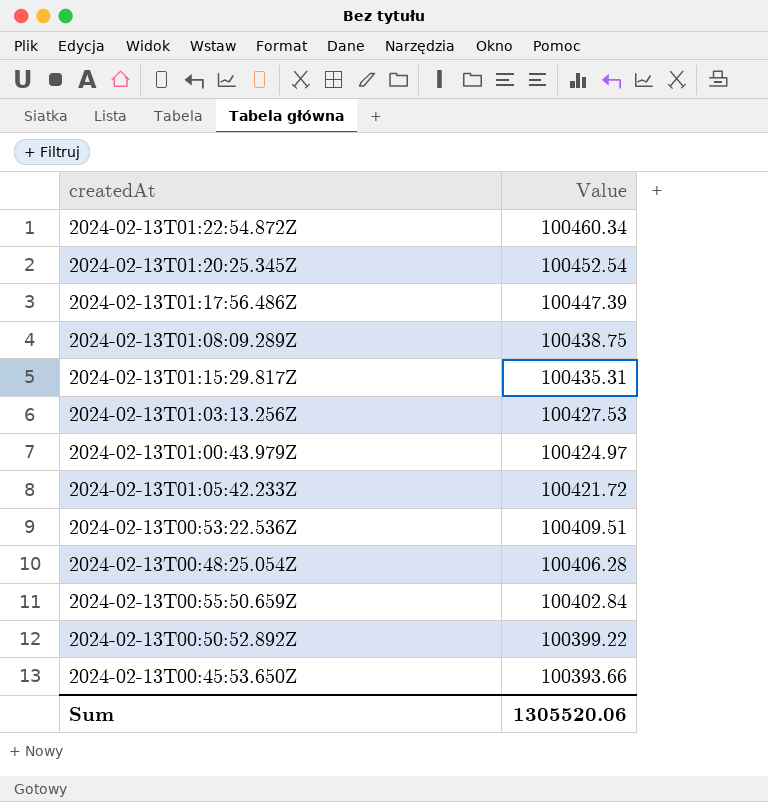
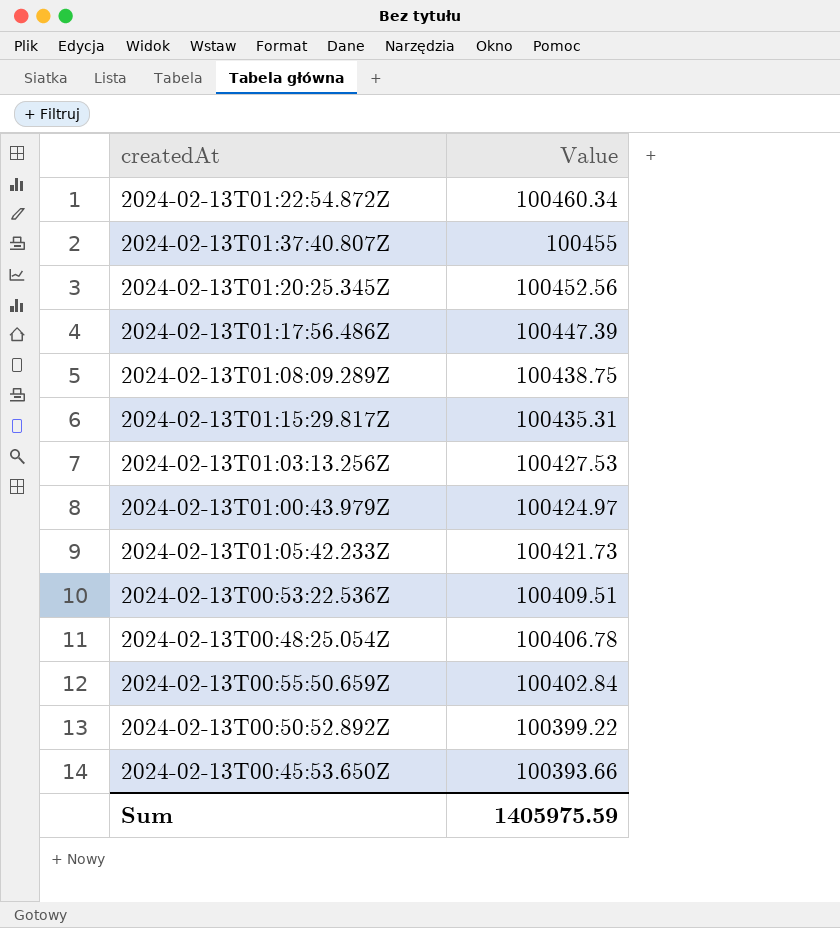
row 2024-02-13T01:37:40.807Z: none -> 100455
2024-02-13T01:20:25.345Z | Value: 100452.54 -> 100452.56
2024-02-13T01:05:42.233Z | Value: 100421.72 -> 100421.73
2024-02-13T00:48:25.054Z | Value: 100406.28 -> 100406.78
Sum | Value: 1305520.06 -> 1405975.59

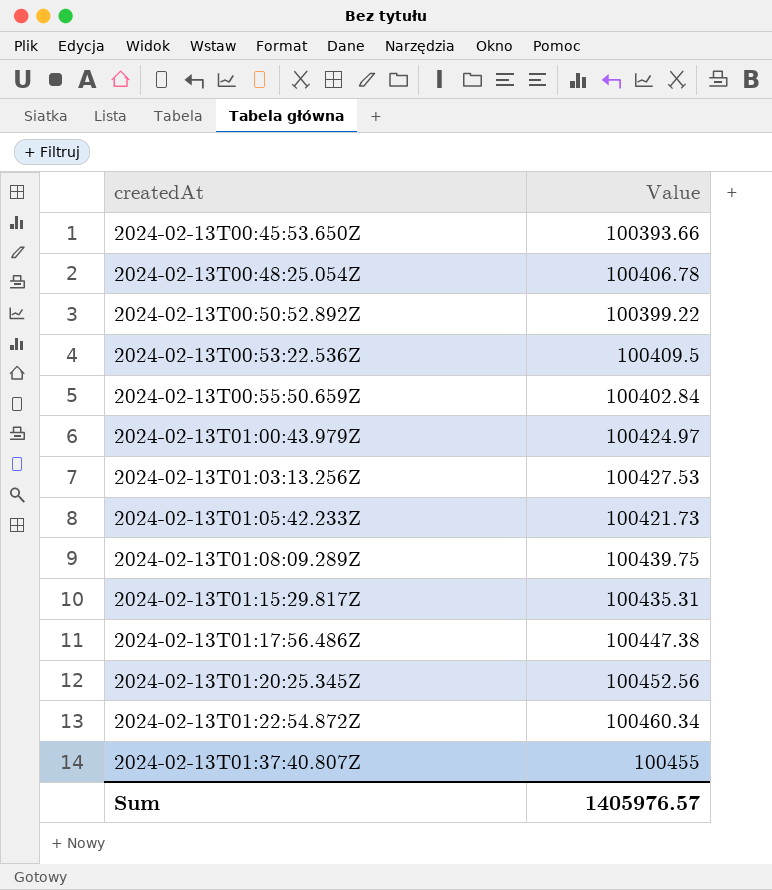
row order: Value descending -> createdAt ascending
2024-02-13T00:53:22.536Z | Value: 100409.51 -> 100409.5
2024-02-13T01:08:09.289Z | Value: 100438.75 -> 100439.75
2024-02-13T01:17:56.486Z | Value: 100447.39 -> 100447.38
Sum | Value: 1405975.59 -> 1405976.57

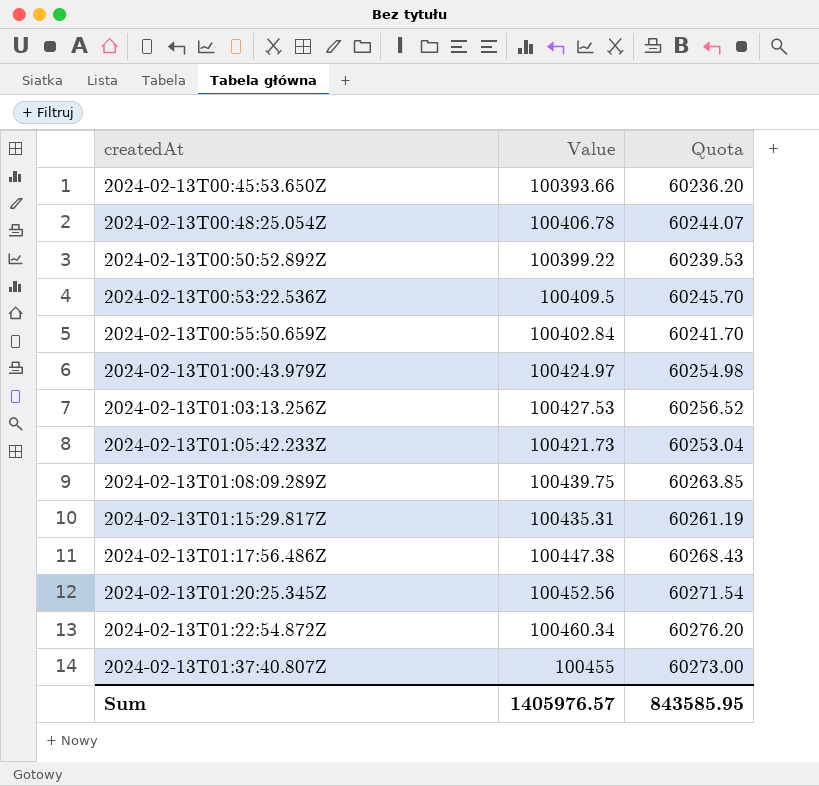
column Quota | formula: none -> [Value] * 0.6

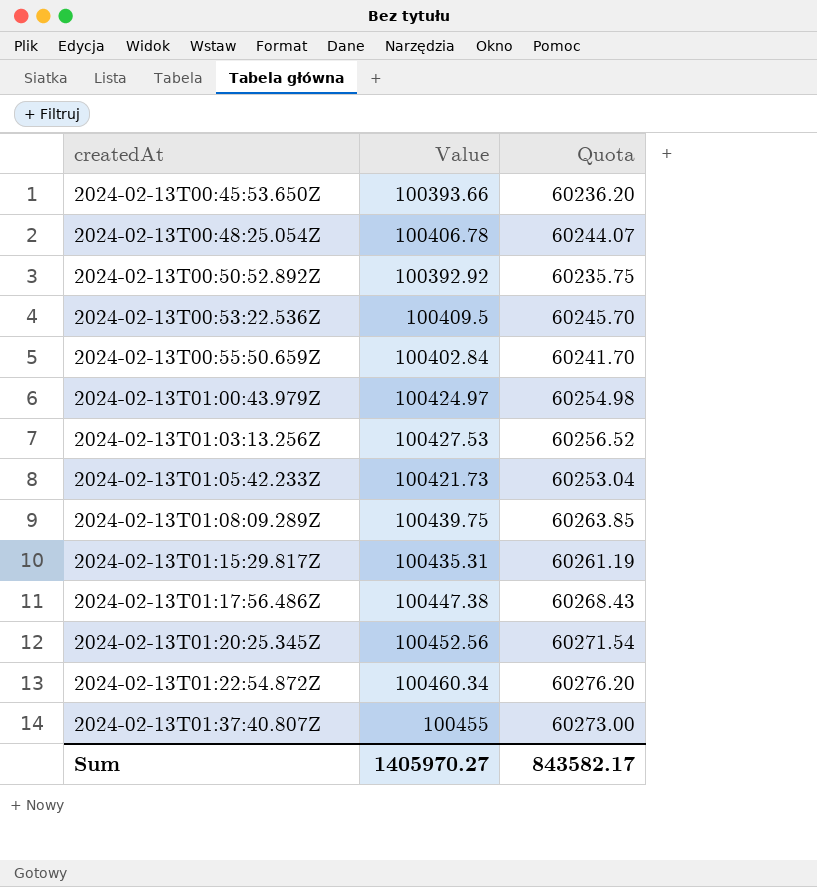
2024-02-13T00:50:52.892Z | Value: 100399.22 -> 100392.92
2024-02-13T00:50:52.892Z | Quota: 60239.53 -> 60235.75
Sum | Value: 1405976.57 -> 1405970.27
Sum | Quota: 843585.95 -> 843582.17

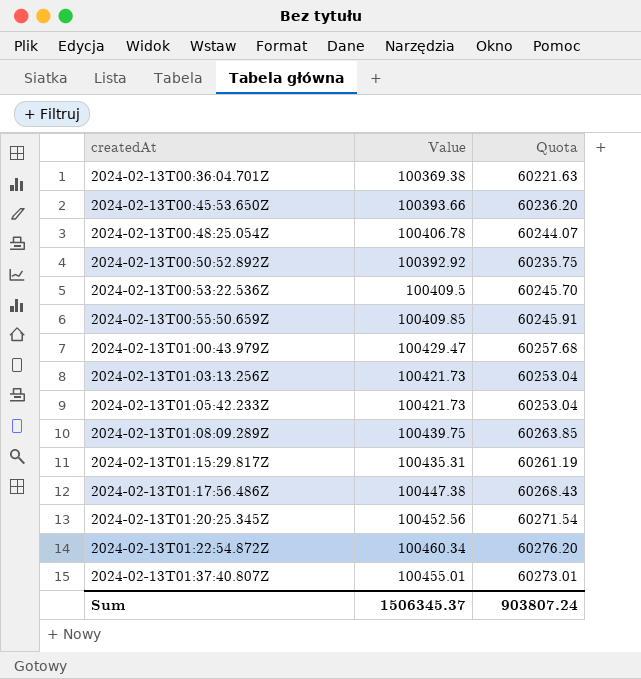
row 2024-02-13T00:36:04.701Z: none -> 100369.38 | 60221.63
2024-02-13T00:55:50.659Z | Value: 100402.84 -> 100409.85
2024-02-13T00:55:50.659Z | Quota: 60241.70 -> 60245.91
2024-02-13T01:00:43.979Z | Value: 100424.97 -> 100429.47
2024-02-13T01:00:43.979Z | Quota: 60254.98 -> 60257.68
2024-02-13T01:03:13.256Z | Value: 100427.53 -> 100421.73
2024-02-13T01:03:13.256Z | Quota: 60256.52 -> 60253.04
2024-02-13T01:37:40.807Z | Value: 100455 -> 100455.01
2024-02-13T01:37:40.807Z | Quota: 60273.00 -> 60273.01
Sum | Value: 1405970.27 -> 1506345.37
Sum | Quota: 843582.17 -> 903807.24

